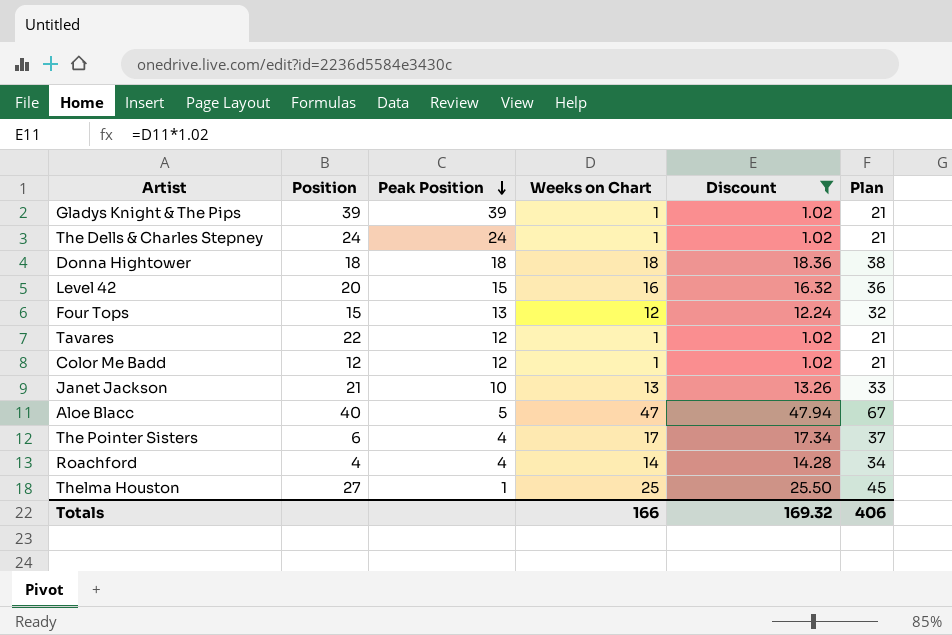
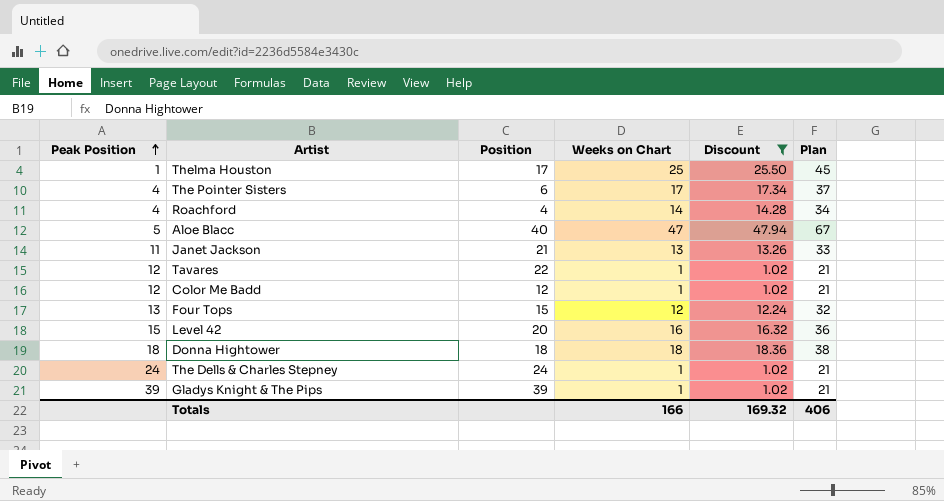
row order: Peak Position descending -> Peak Position ascending
column Peak Position | position: 3 -> 1
Thelma Houston | Position: 27 -> 17
Janet Jackson | Peak Position: 10 -> 11

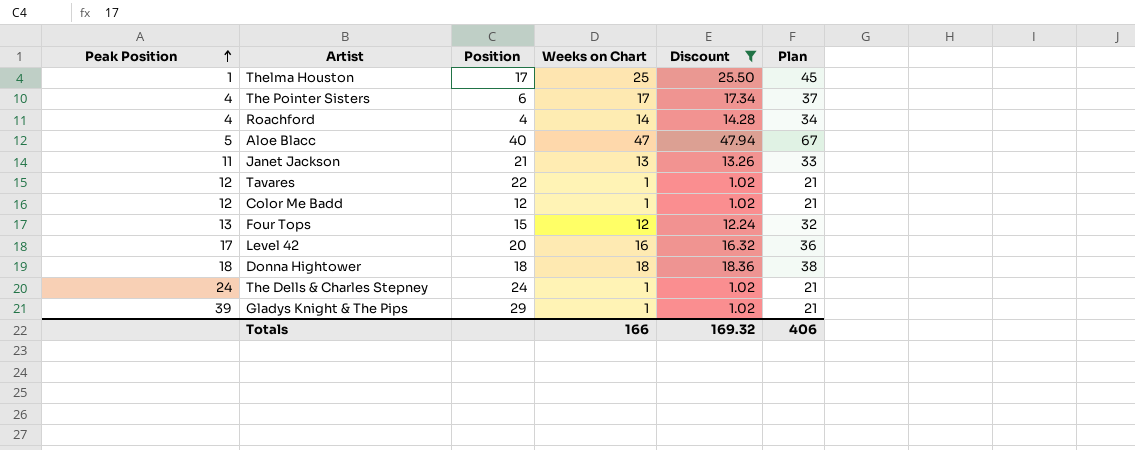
Level 42 | Peak Position: 15 -> 17
Gladys Knight & The Pips | Position: 39 -> 29

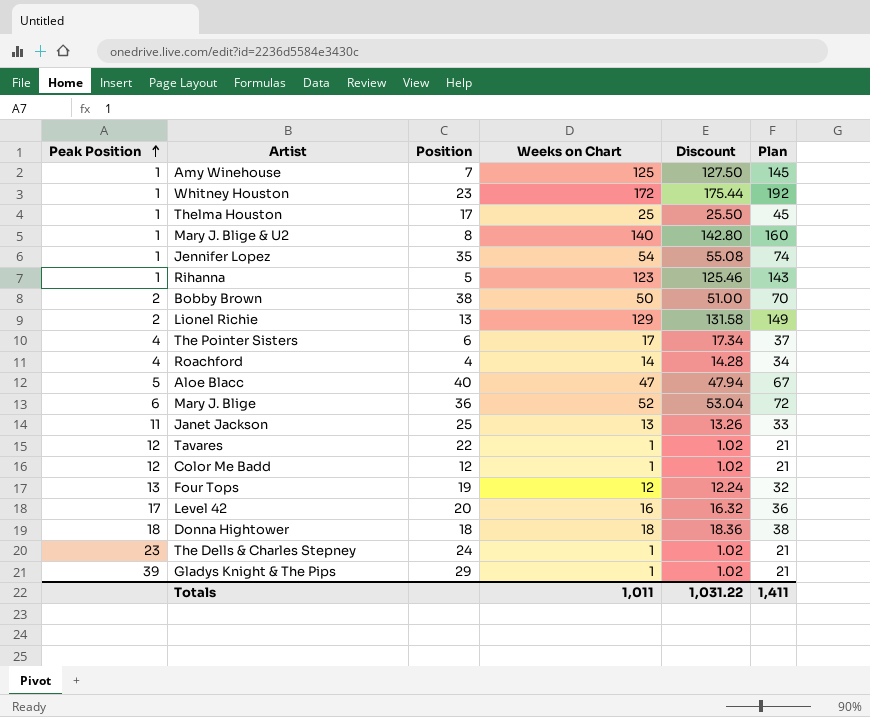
filter: Discount <= 47.94 -> none
Janet Jackson | Position: 21 -> 25
Four Tops | Position: 15 -> 19
The Dells & Charles Stepney | Peak Position: 24 -> 23
Totals | Weeks on Chart: 166 -> 1,011
Totals | Discount: 169.32 -> 1,031.22
Totals | Plan: 406 -> 1,411

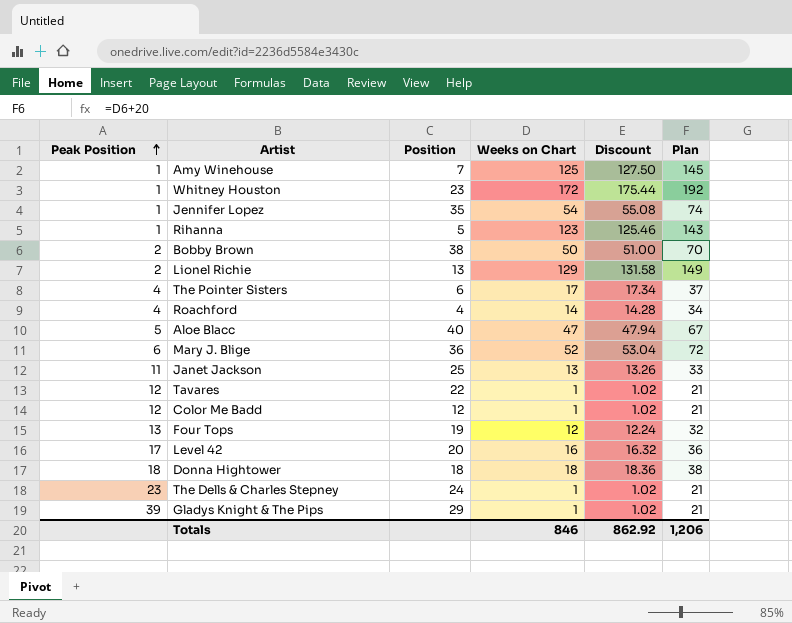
row Thelma Houston: 1 | 17 | 25 | 25.50 | 45 -> none
row Mary J. Blige & U2: 1 | 8 | 140 | 142.80 | 160 -> none
Totals | Weeks on Chart: 1,011 -> 846
Totals | Discount: 1,031.22 -> 862.92
Totals | Plan: 1,411 -> 1,206

